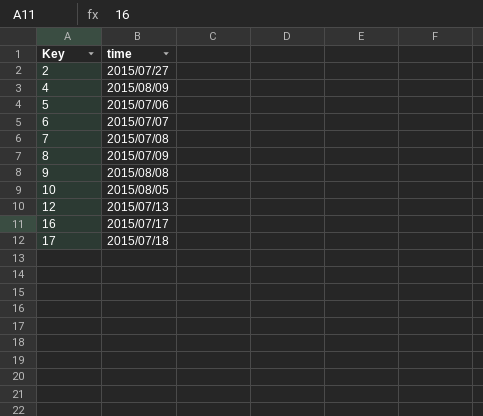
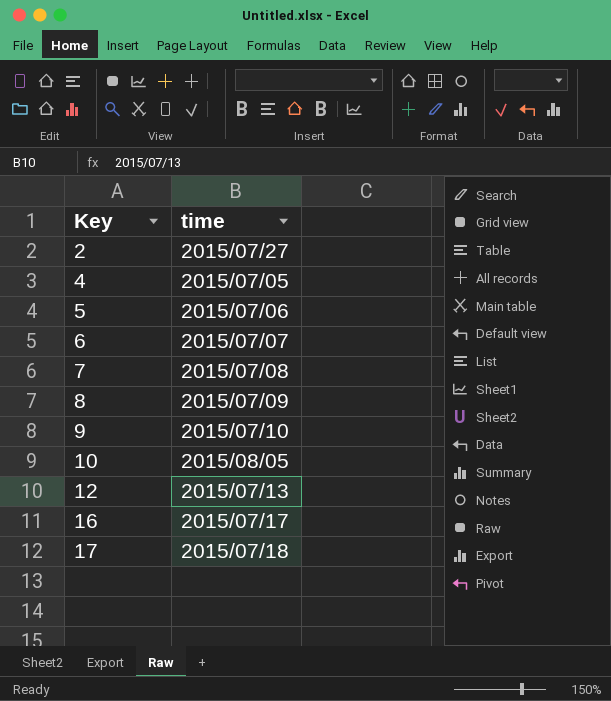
4 | time: 2015/08/09 -> 2015/07/05
9 | time: 2015/08/08 -> 2015/07/10

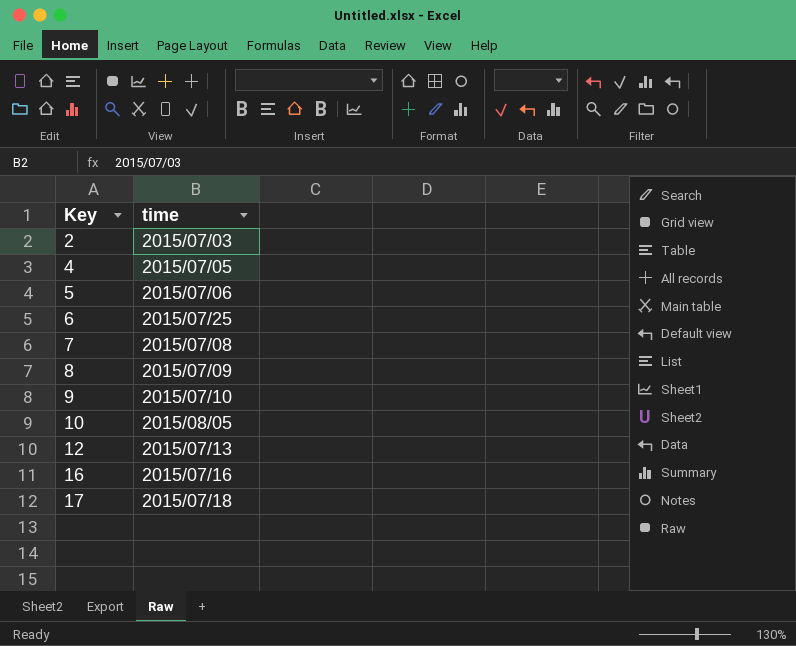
2 | time: 2015/07/27 -> 2015/07/03
6 | time: 2015/07/07 -> 2015/07/25
16 | time: 2015/07/17 -> 2015/07/16

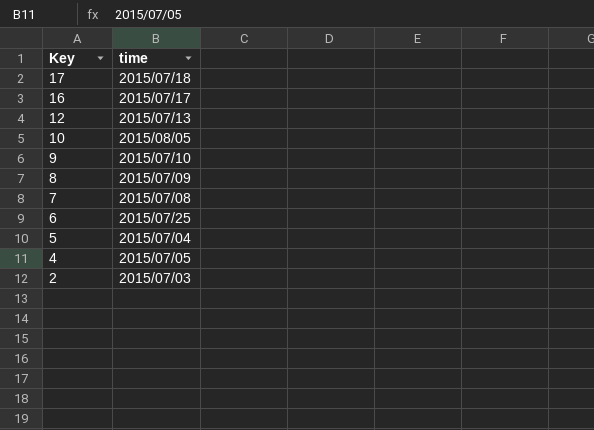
row order: Key ascending -> Key descending
16 | time: 2015/07/16 -> 2015/07/17
5 | time: 2015/07/06 -> 2015/07/04

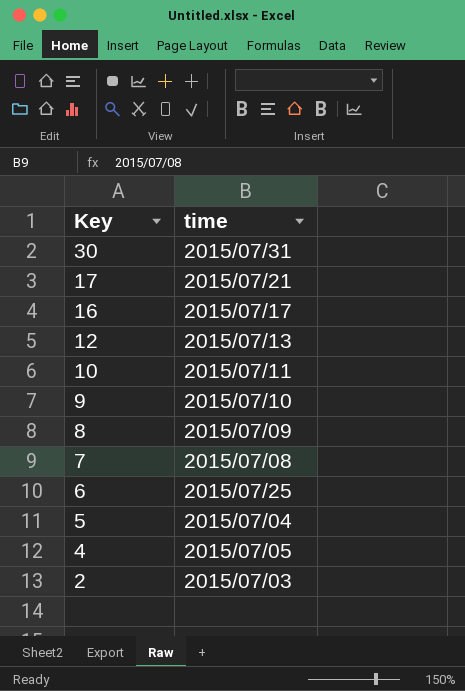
row 30: none -> 2015/07/31
17 | time: 2015/07/18 -> 2015/07/21
10 | time: 2015/08/05 -> 2015/07/11

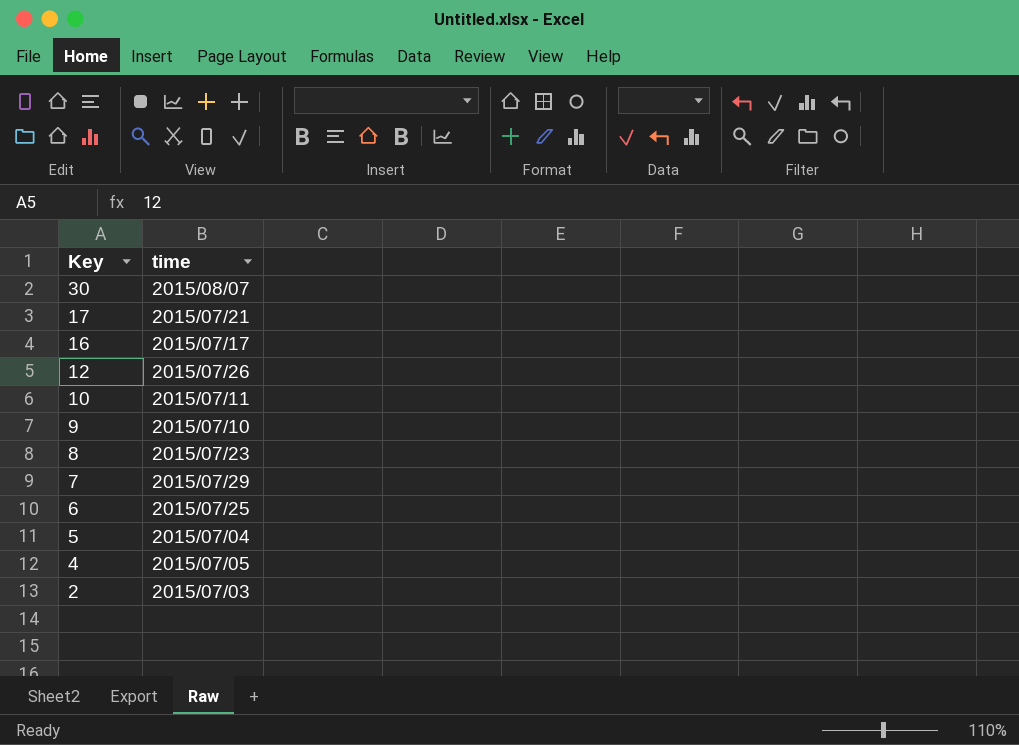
30 | time: 2015/07/31 -> 2015/08/07
12 | time: 2015/07/13 -> 2015/07/26
8 | time: 2015/07/09 -> 2015/07/23
7 | time: 2015/07/08 -> 2015/07/29

